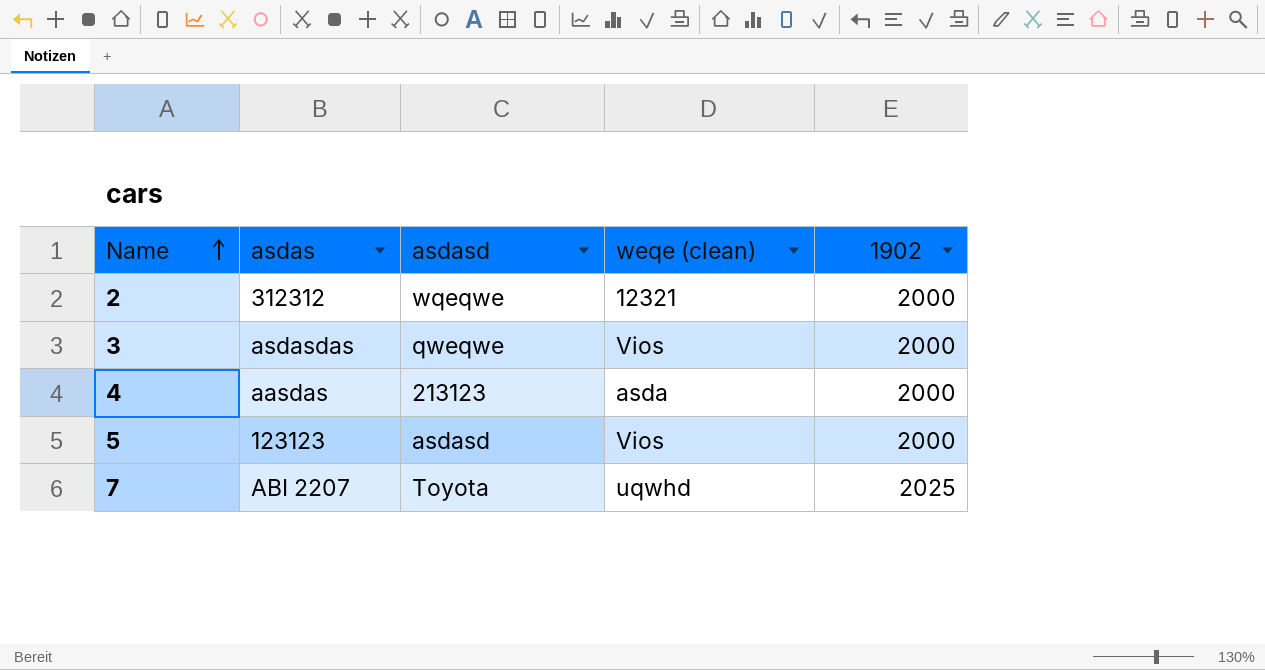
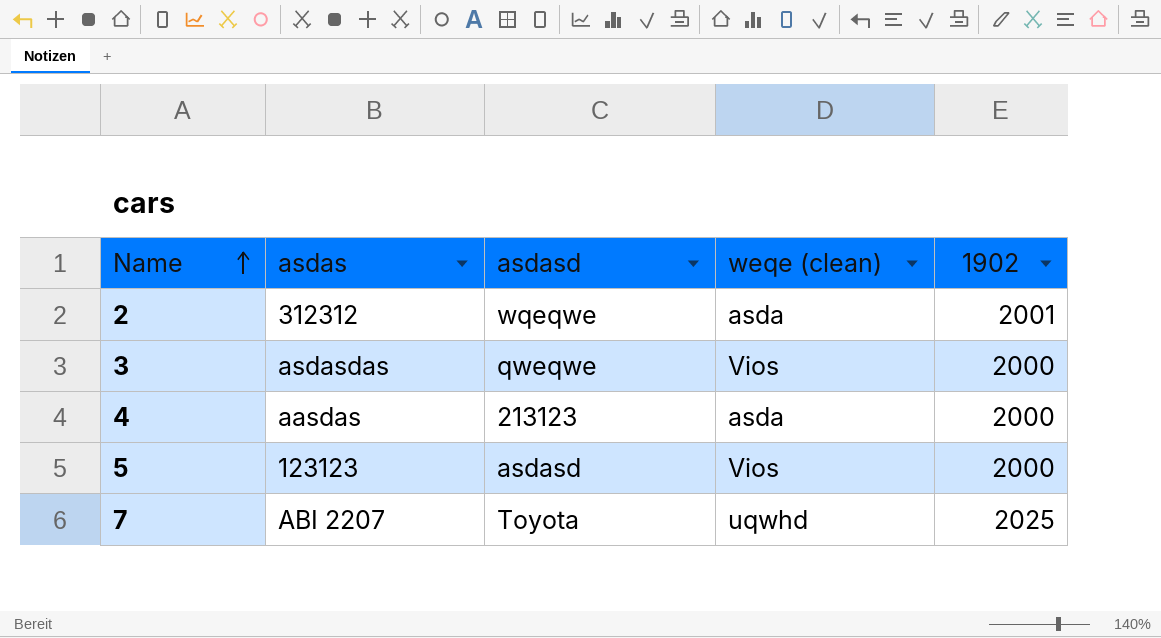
2 | weqe (clean): 12321 -> asda
2 | 1902: 2000 -> 2001

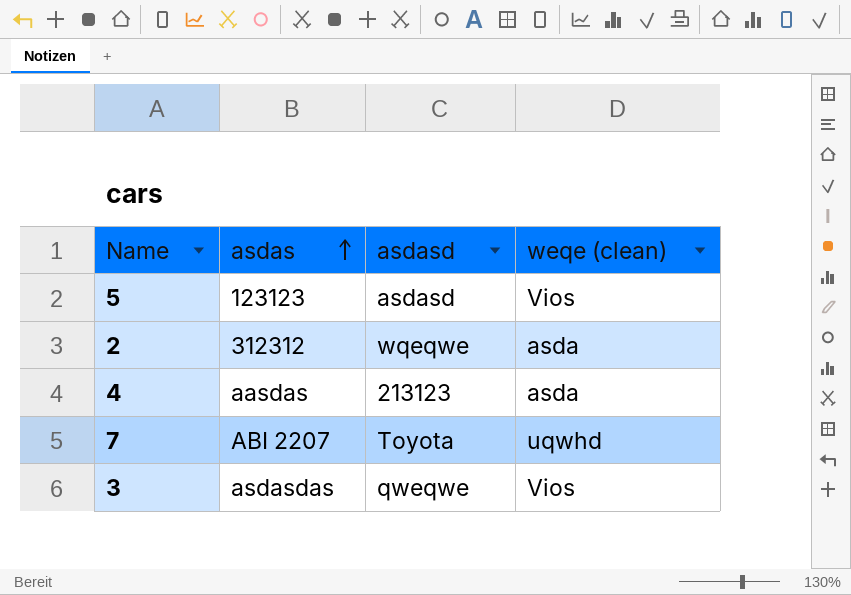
row order: Name ascending -> asdas ascending
column 1902 | position: 5 -> none

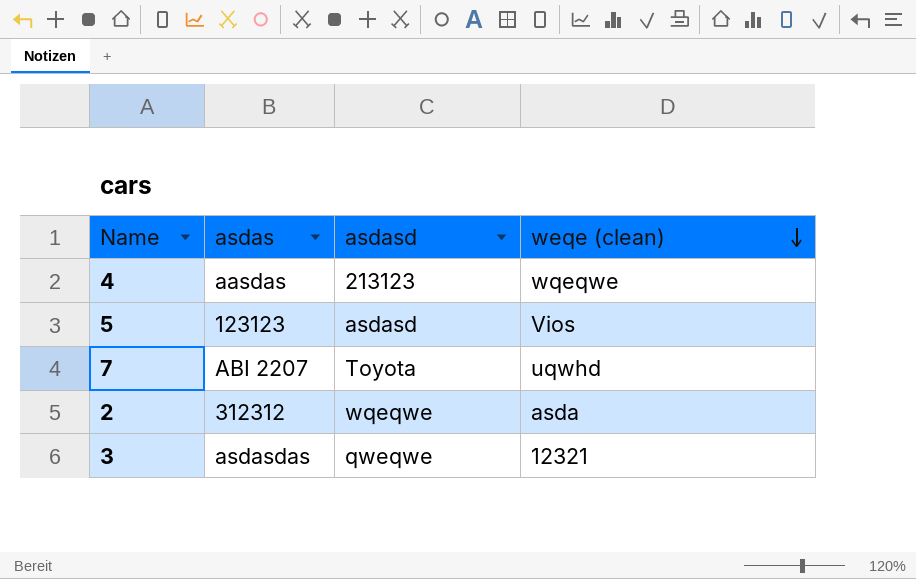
row order: asdas ascending -> weqe (clean) descending
4 | weqe (clean): asda -> wqeqwe
3 | weqe (clean): Vios -> 12321

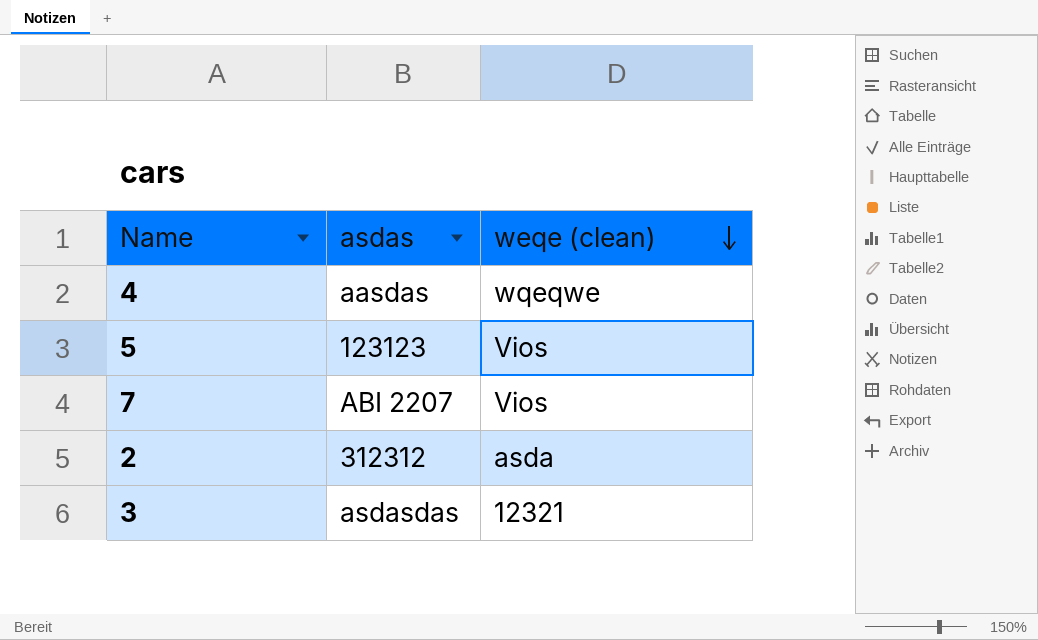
column asdasd | position: 3 -> none
7 | weqe (clean): uqwhd -> Vios

